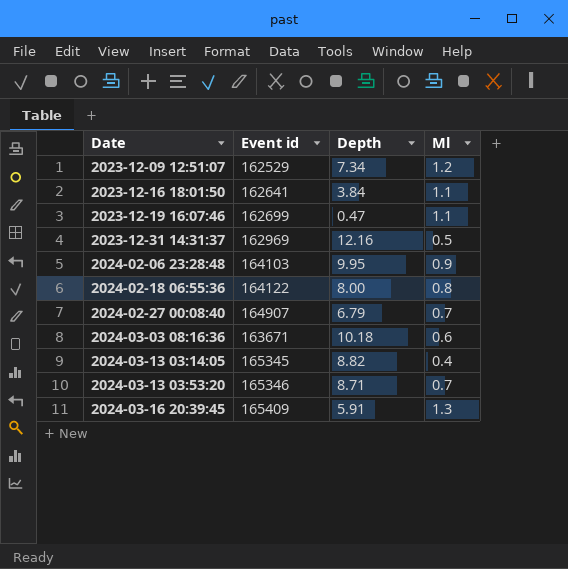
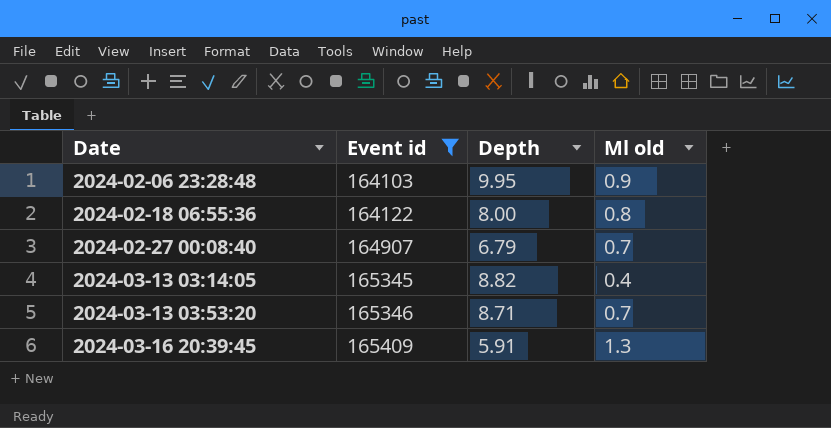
filter: none -> Event id >= 164103
column name: Ml -> Ml old

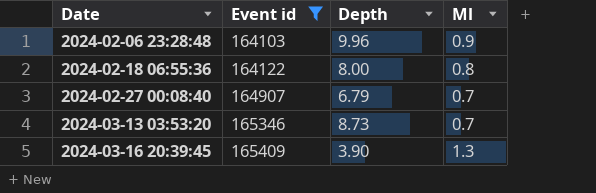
column name: Ml old -> Ml
row 2024-03-13 03:14:05: 165345 | 8.82 | 0.4 -> none
2024-02-06 23:28:48 | Depth: 9.95 -> 9.96
2024-03-13 03:53:20 | Depth: 8.71 -> 8.73
2024-03-16 20:39:45 | Depth: 5.91 -> 3.90

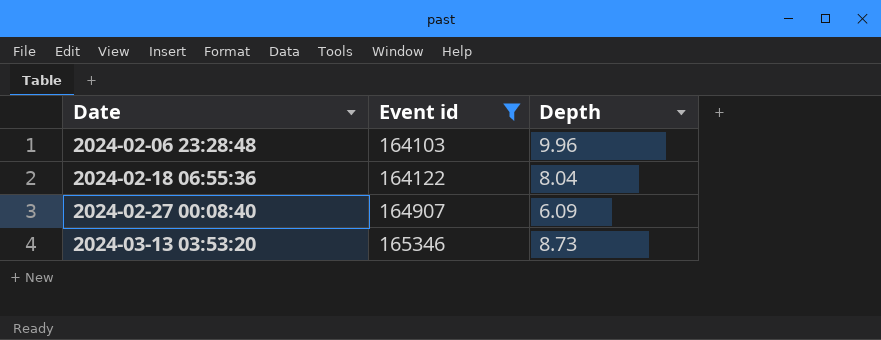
column Ml | position: 4 -> none
row 2024-03-16 20:39:45: 165409 | 3.90 | 1.3 -> none
2024-02-18 06:55:36 | Depth: 8.00 -> 8.04
2024-02-27 00:08:40 | Depth: 6.79 -> 6.09

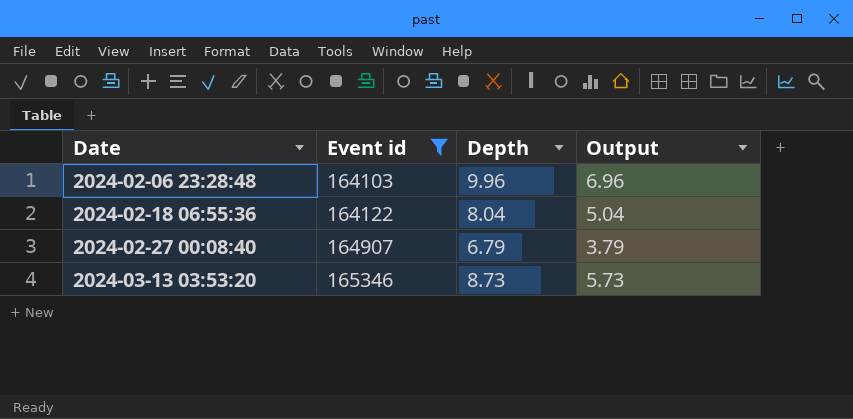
column Output | formula: none -> [Depth] - 3
2024-02-27 00:08:40 | Depth: 6.09 -> 6.79

